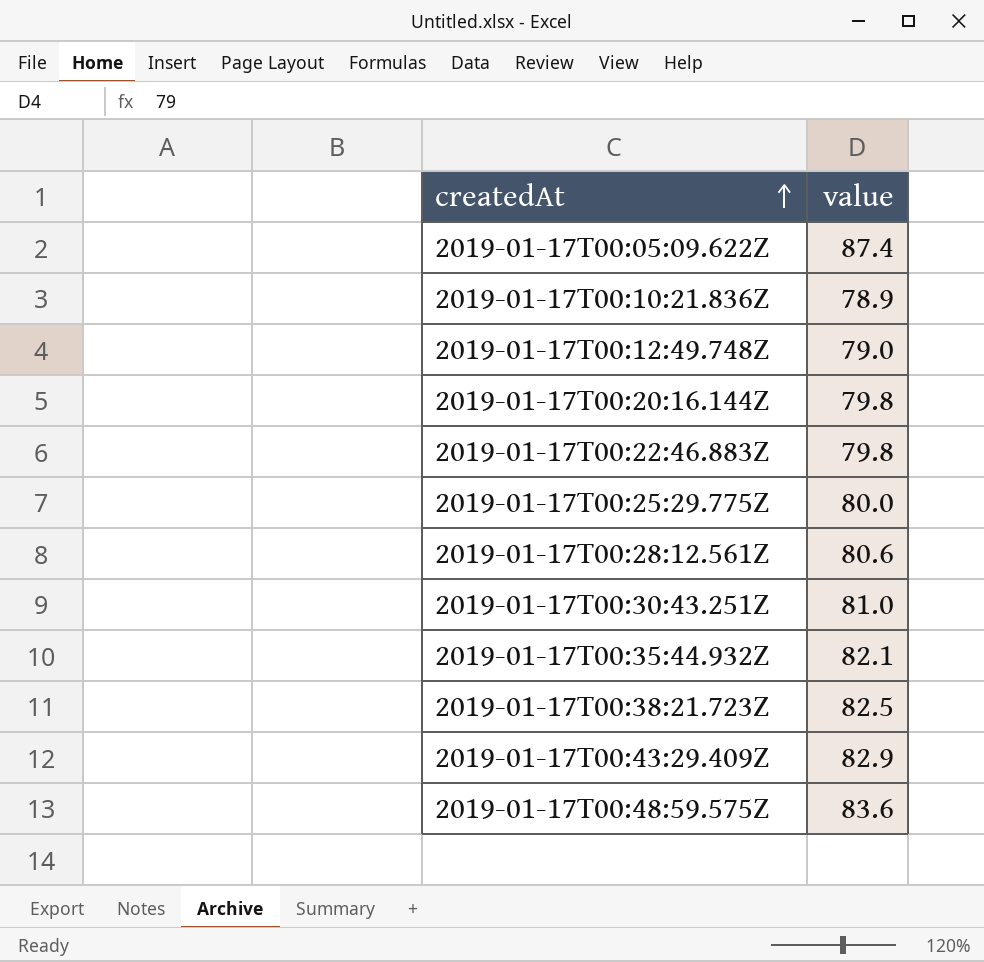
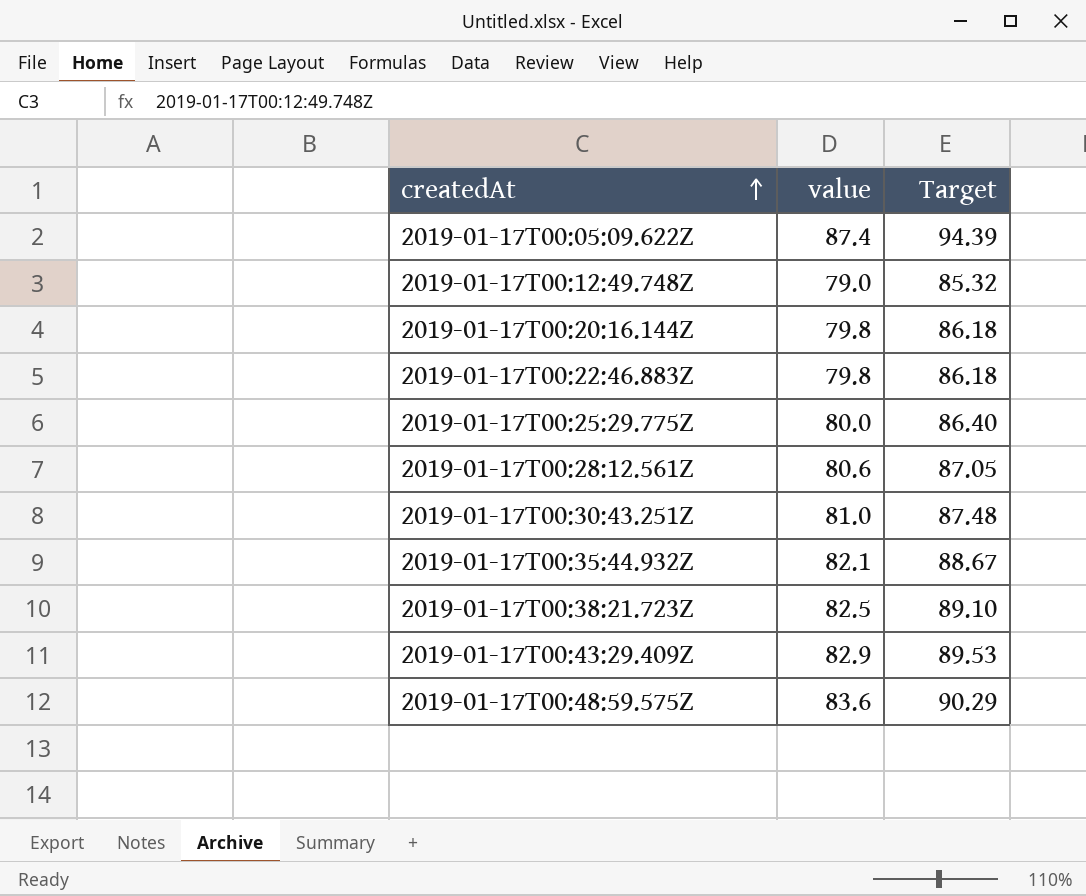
column Target | formula: none -> [value] * 1.08
row 2019-01-17T00:10:21.836Z: 78.9 -> none

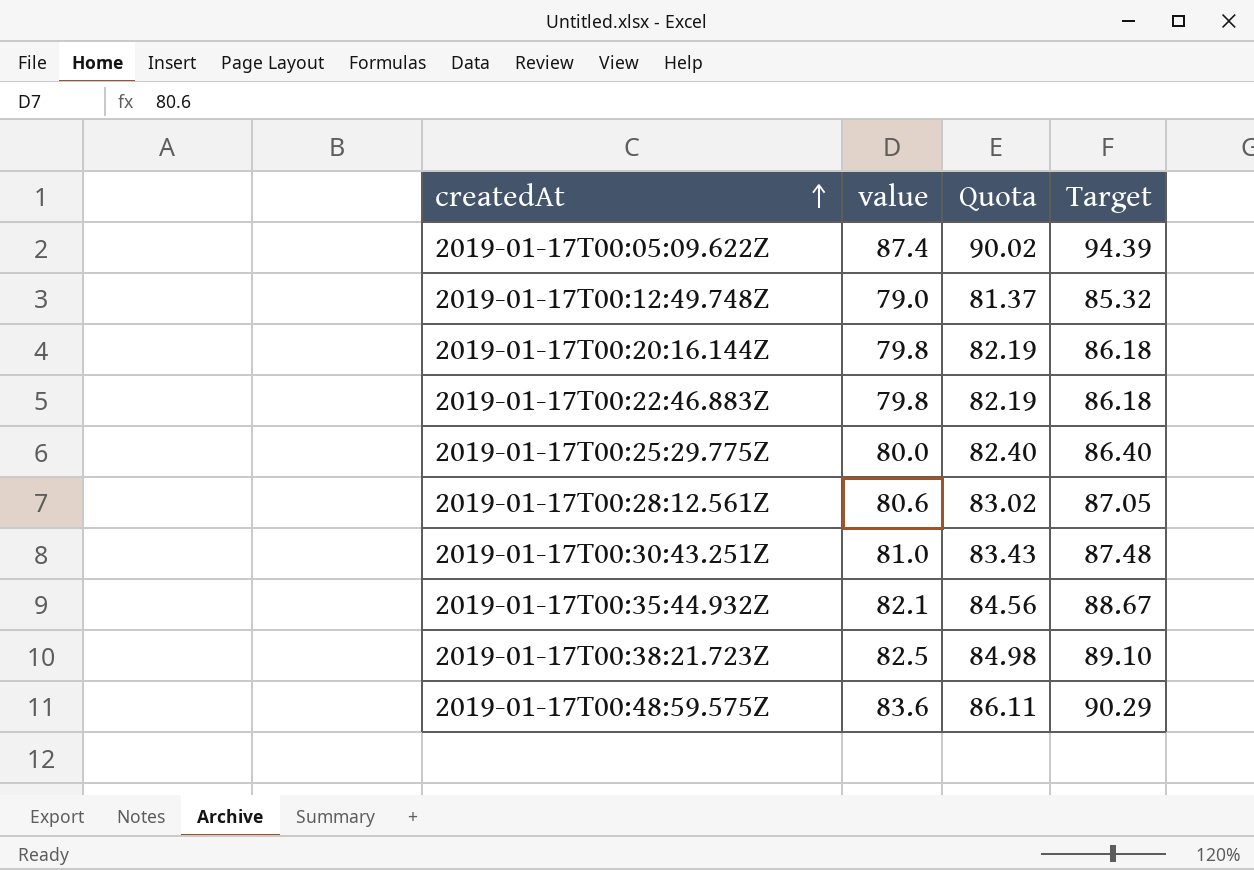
column Quota | formula: none -> [value] * 1.03
row 2019-01-17T00:43:29.409Z: 82.9 | 89.53 -> none

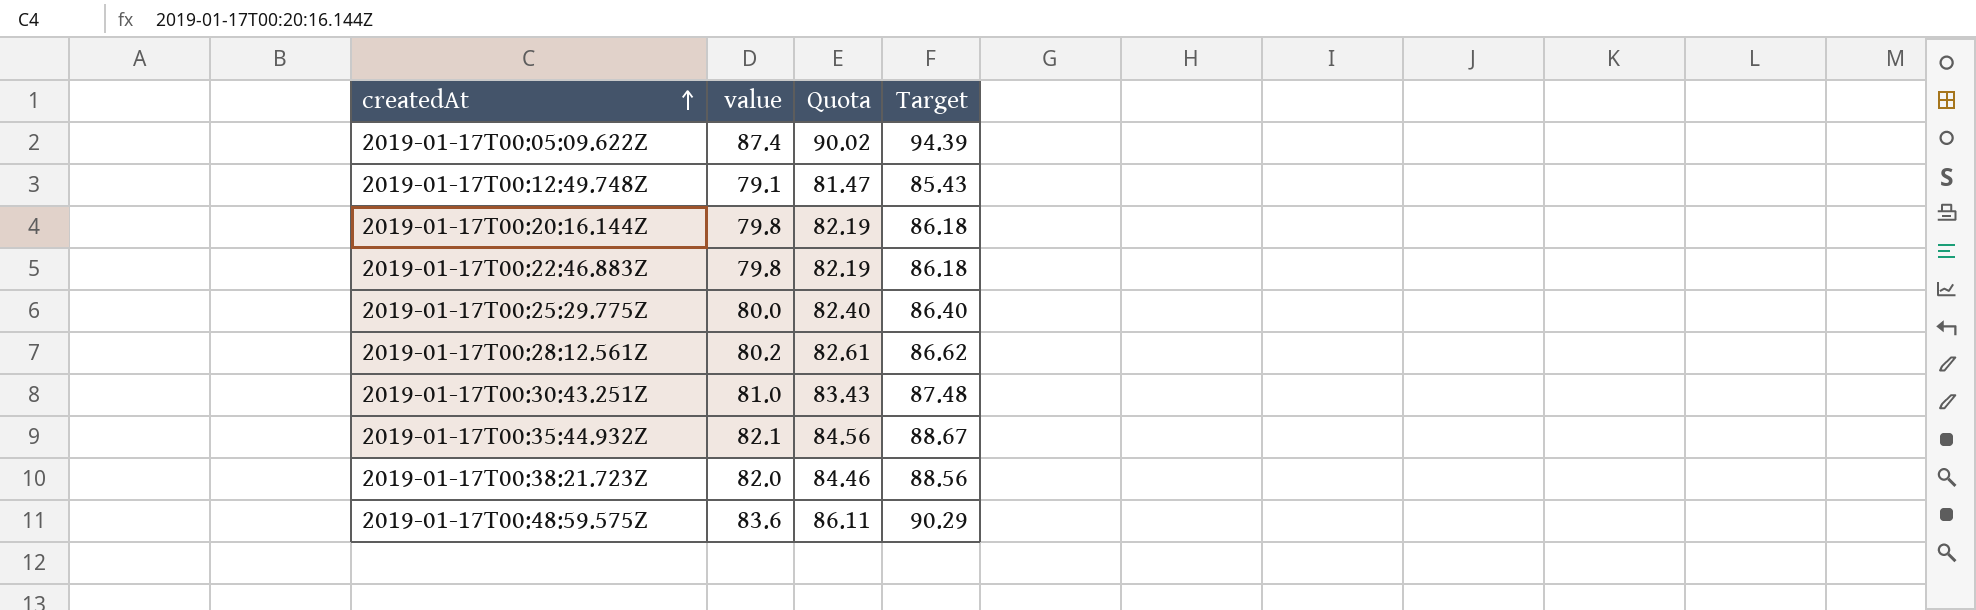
2019-01-17T00:12:49.748Z | value: 79.0 -> 79.1
2019-01-17T00:12:49.748Z | Quota: 81.37 -> 81.47
2019-01-17T00:12:49.748Z | Target: 85.32 -> 85.43
2019-01-17T00:28:12.561Z | value: 80.6 -> 80.2
2019-01-17T00:28:12.561Z | Quota: 83.02 -> 82.61
2019-01-17T00:28:12.561Z | Target: 87.05 -> 86.62
2019-01-17T00:38:21.723Z | value: 82.5 -> 82.0
2019-01-17T00:38:21.723Z | Quota: 84.98 -> 84.46
2019-01-17T00:38:21.723Z | Target: 89.10 -> 88.56

